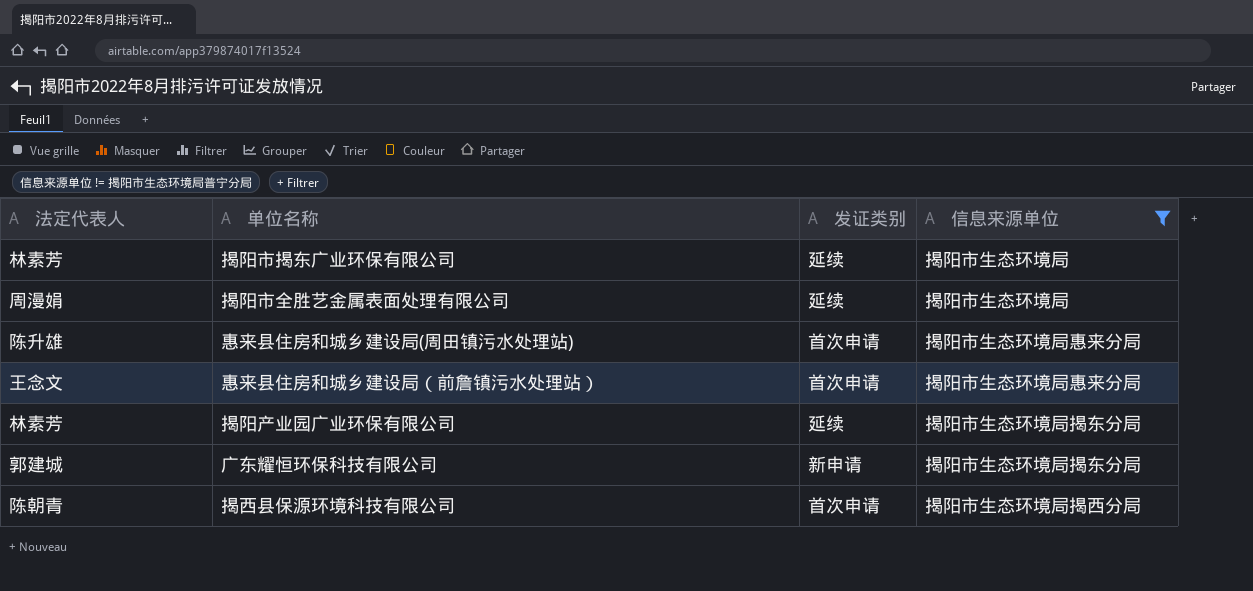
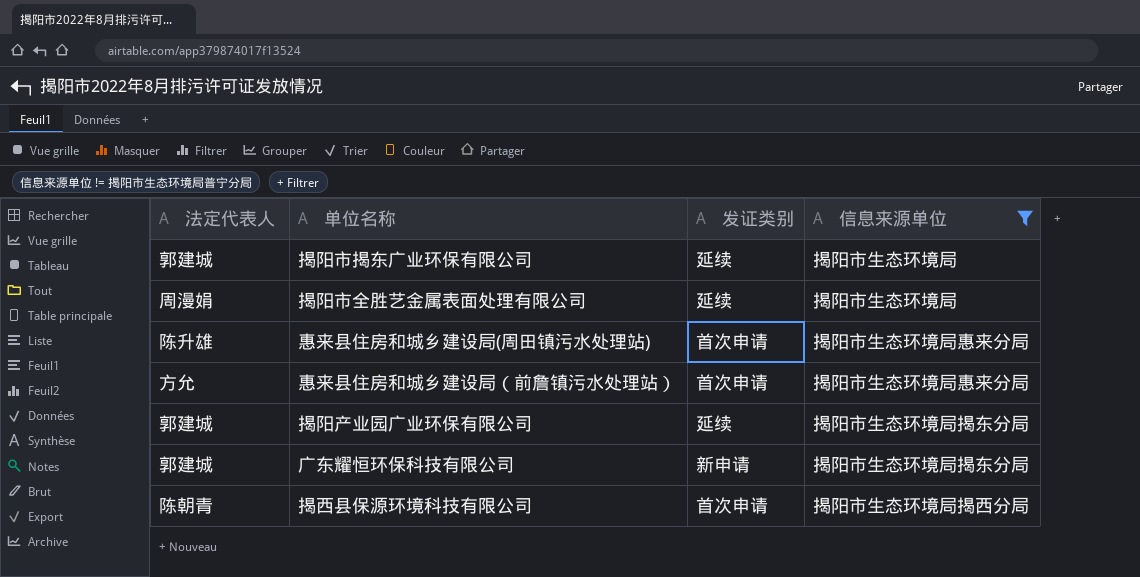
揭阳市揭东广业环保有限公司 | 法定代表人: 林素芳 -> 郭建城
惠来县住房和城乡建设局（前詹镇污水处理站） | 法定代表人: 王念文 -> 方允
揭阳产业园广业环保有限公司 | 法定代表人: 林素芳 -> 郭建城

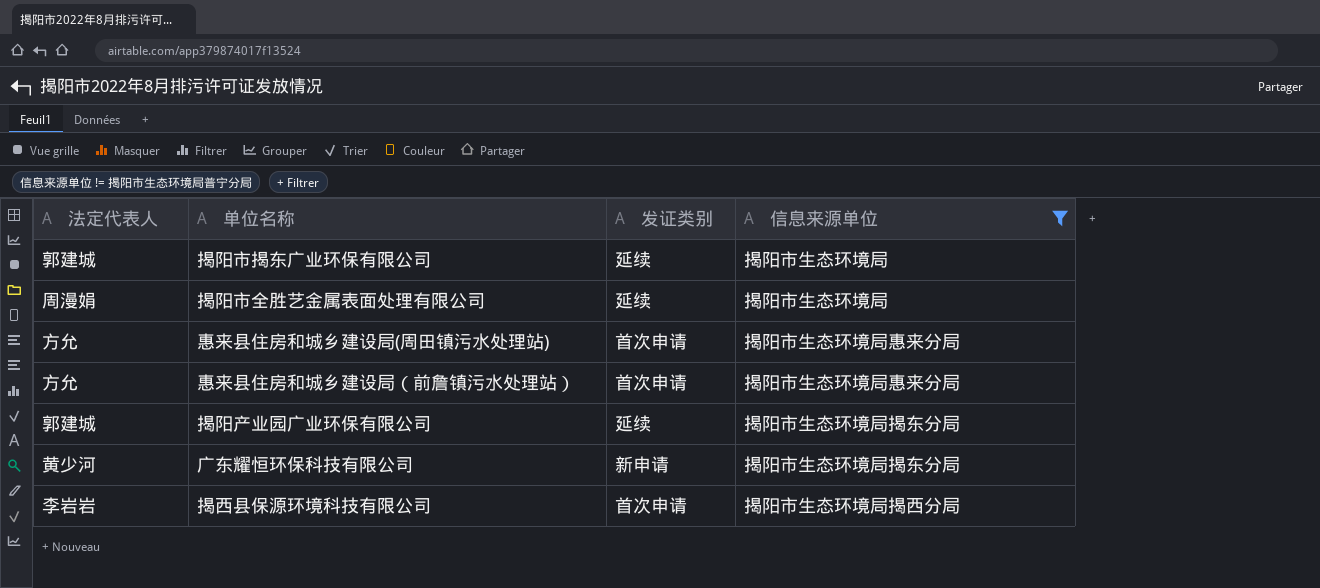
惠来县住房和城乡建设局(周田镇污水处理站) | 法定代表人: 陈升雄 -> 方允
广东耀恒环保科技有限公司 | 法定代表人: 郭建城 -> 黄少河
揭西县保源环境科技有限公司 | 法定代表人: 陈朝青 -> 李岩岩

